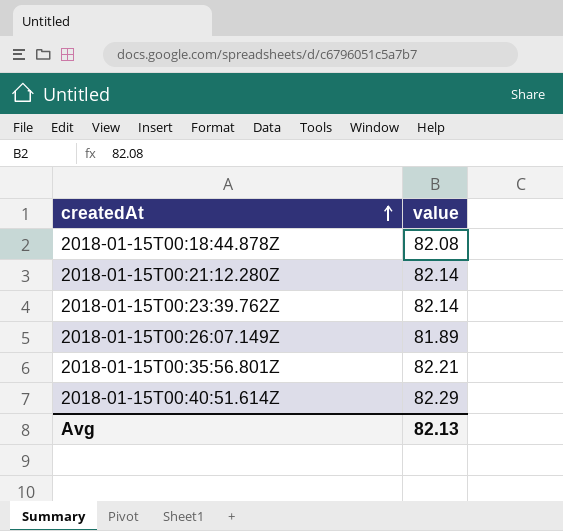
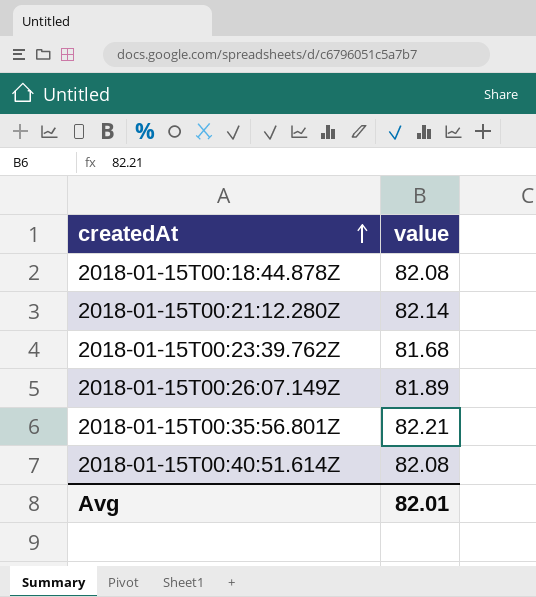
2018-01-15T00:23:39.762Z | value: 82.14 -> 81.68
2018-01-15T00:40:51.614Z | value: 82.29 -> 82.08
Avg | value: 82.13 -> 82.01

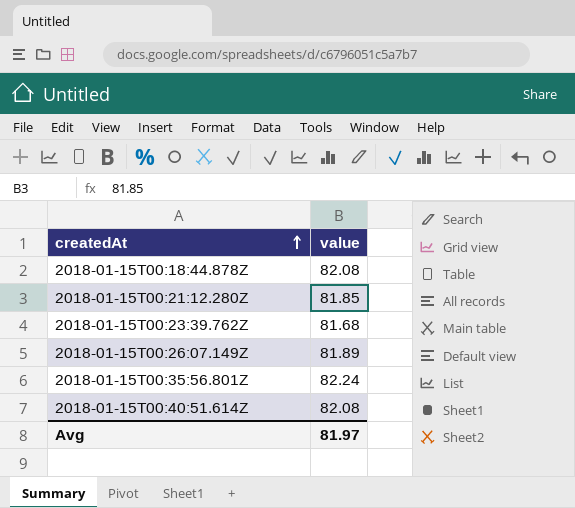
2018-01-15T00:21:12.280Z | value: 82.14 -> 81.85
2018-01-15T00:35:56.801Z | value: 82.21 -> 82.24
Avg | value: 82.01 -> 81.97

